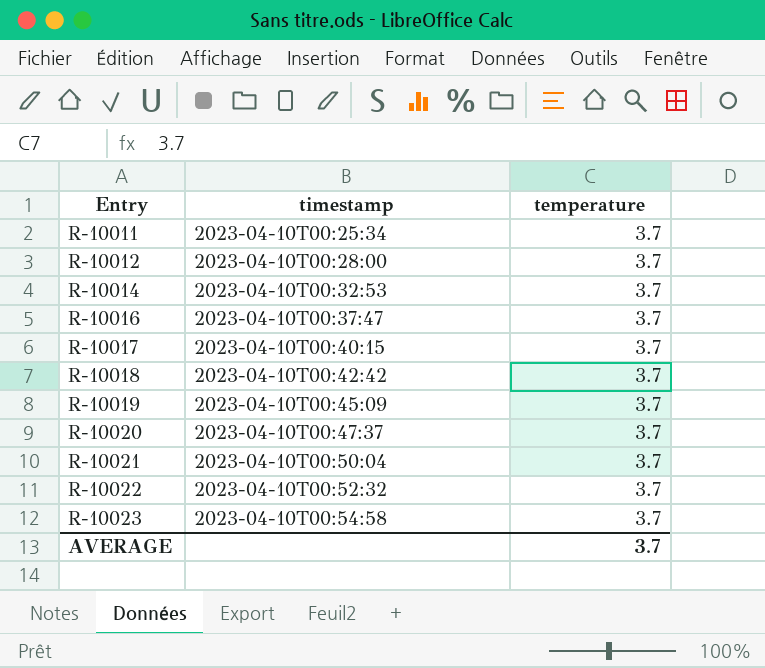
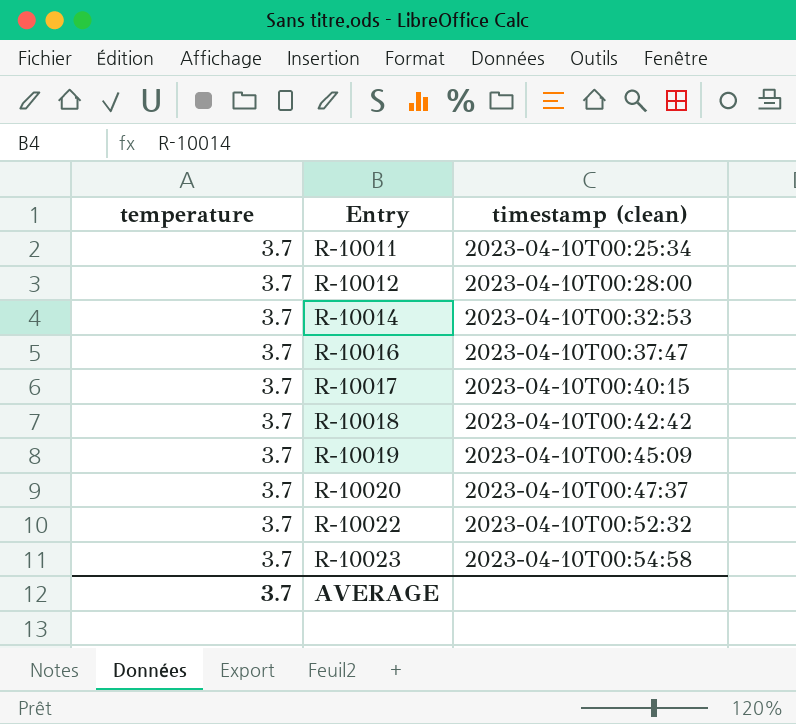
column temperature | position: 3 -> 1
column name: timestamp -> timestamp (clean)
row R-10021: 2023-04-10T00:50:04 | 3.7 -> none

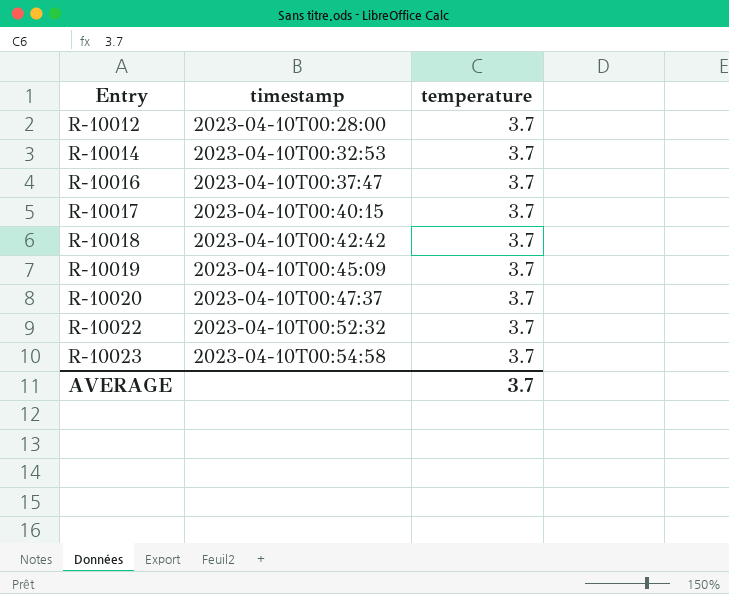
column name: timestamp (clean) -> timestamp
column temperature | position: 1 -> 3
row R-10011: 3.7 | 2023-04-10T00:25:34 -> none

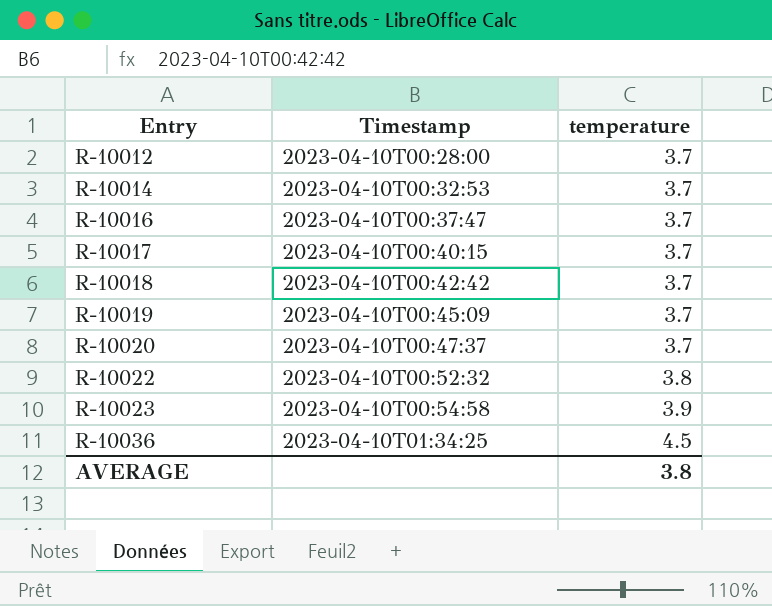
column name: timestamp -> Timestamp
R-10022 | temperature: 3.7 -> 3.8
R-10023 | temperature: 3.7 -> 3.9
row R-10036: none -> 2023-04-10T01:34:25 | 4.5
AVERAGE | temperature: 3.7 -> 3.8

